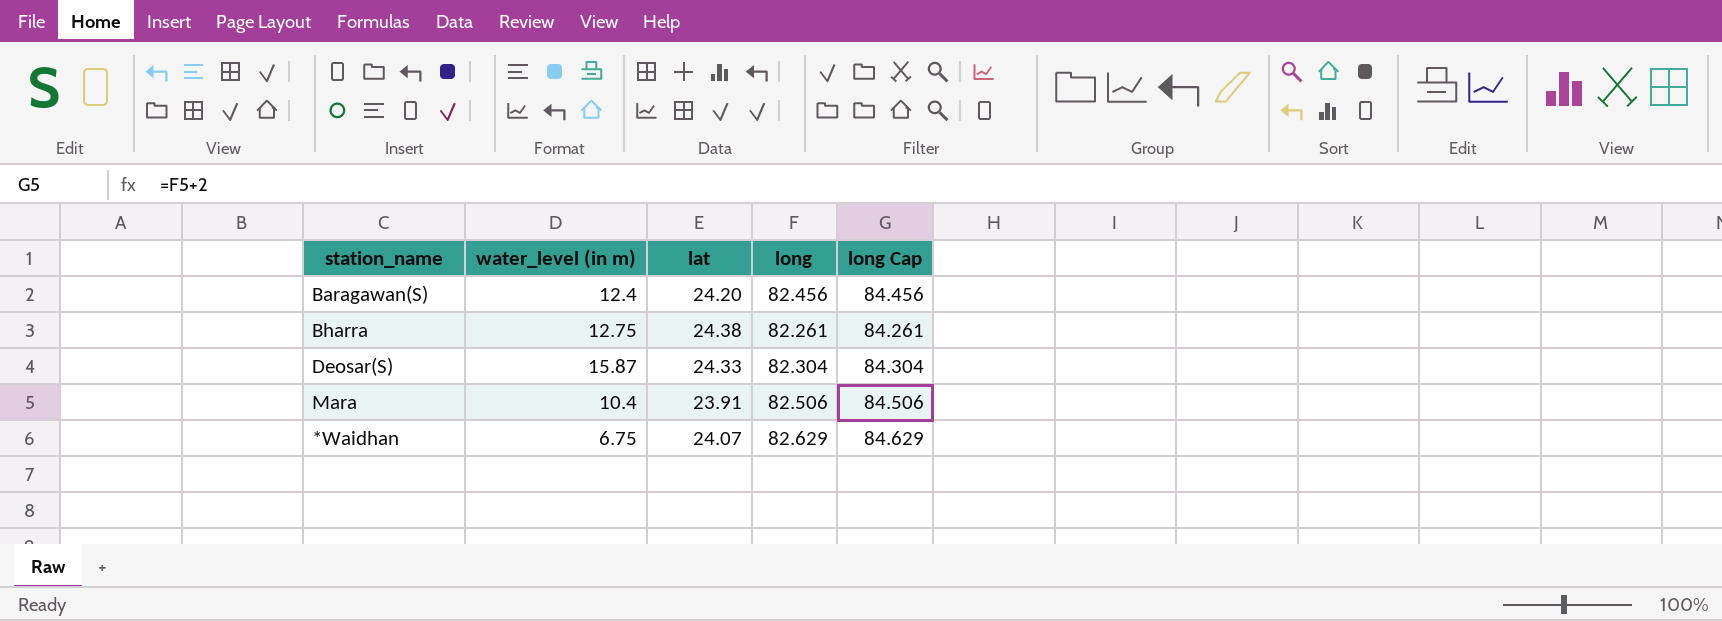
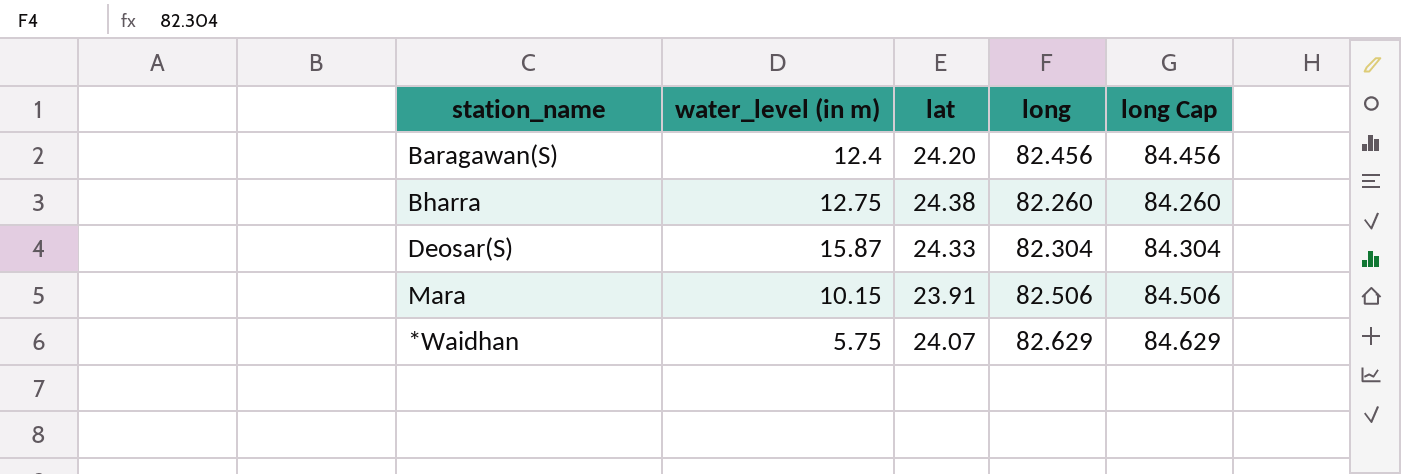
Bharra | long: 82.261 -> 82.260
Bharra | long Cap: 84.261 -> 84.260
Mara | water_level (in m): 10.4 -> 10.15
*Waidhan | water_level (in m): 6.75 -> 5.75

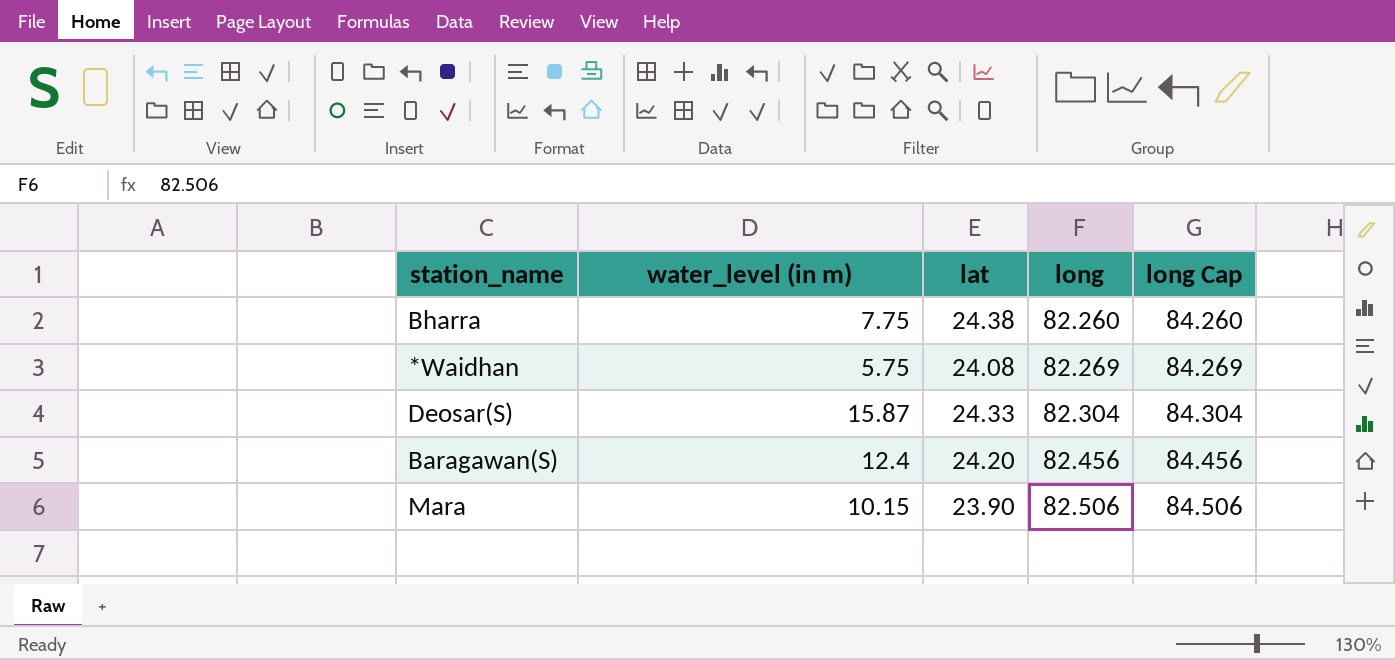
row order: none -> long ascending
Bharra | water_level (in m): 12.75 -> 7.75
*Waidhan | lat: 24.07 -> 24.08
*Waidhan | long: 82.629 -> 82.269
*Waidhan | long Cap: 84.629 -> 84.269
Mara | lat: 23.91 -> 23.90

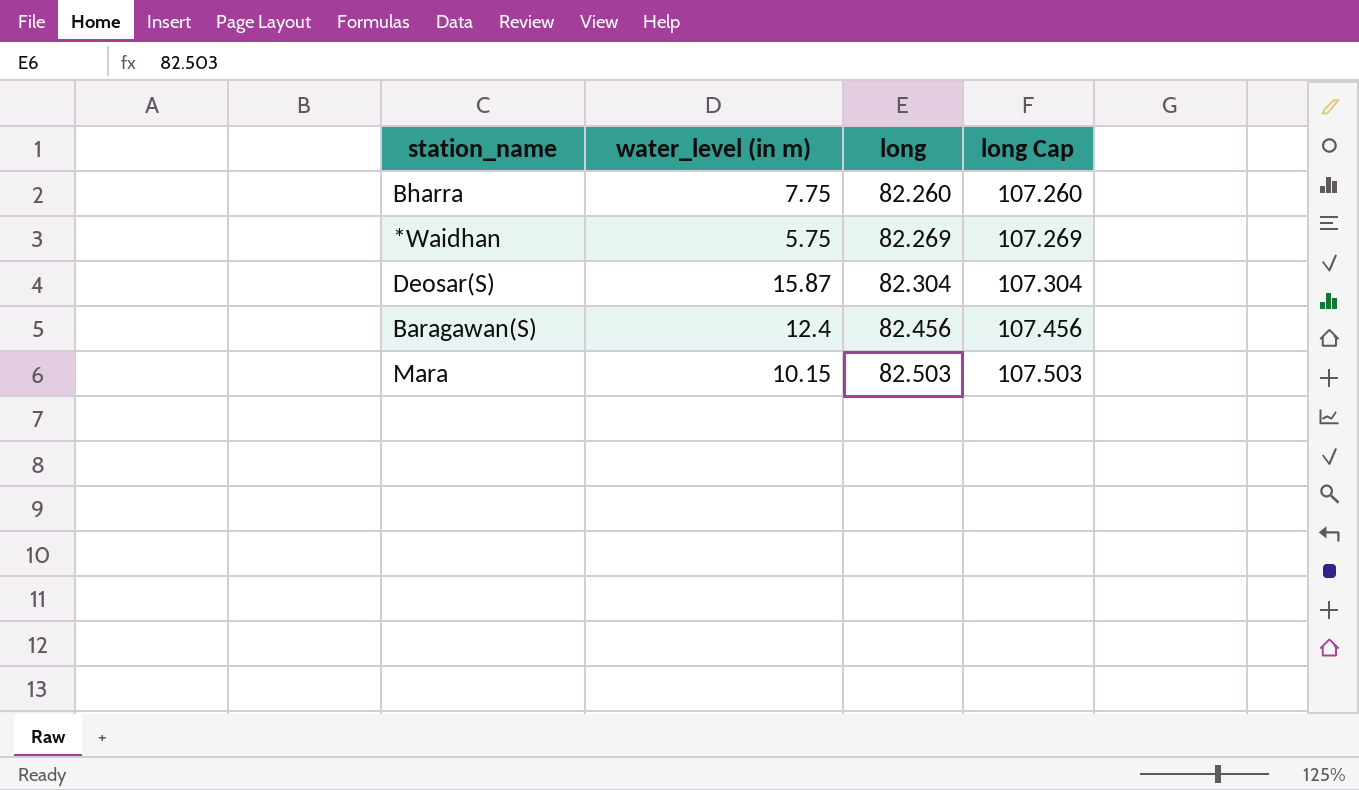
column lat | position: 3 -> none
column long Cap | formula: [long] + 2 -> [long] + 25
Mara | long: 82.506 -> 82.503

